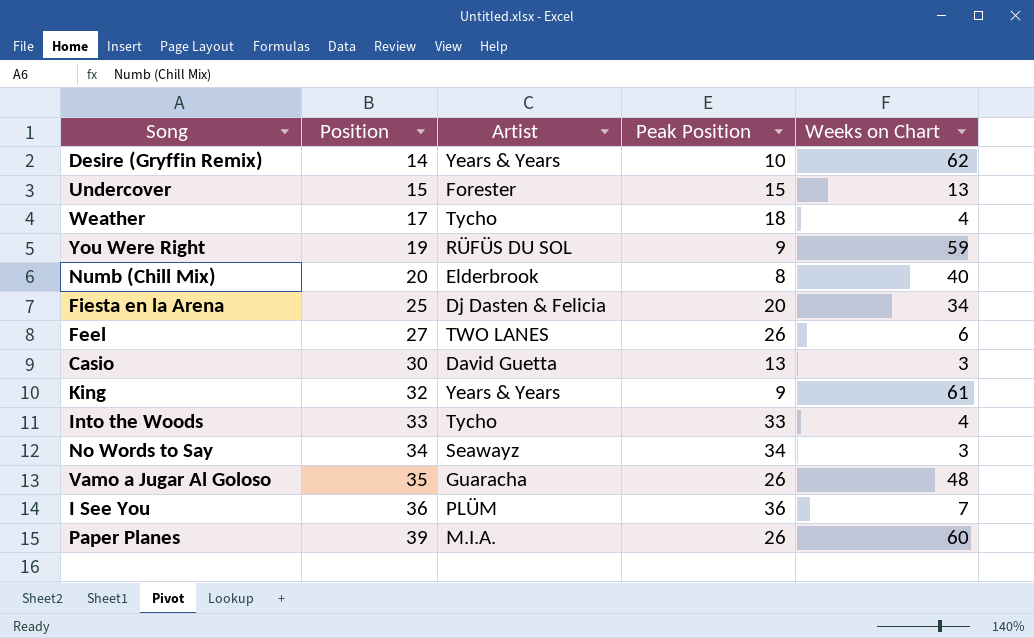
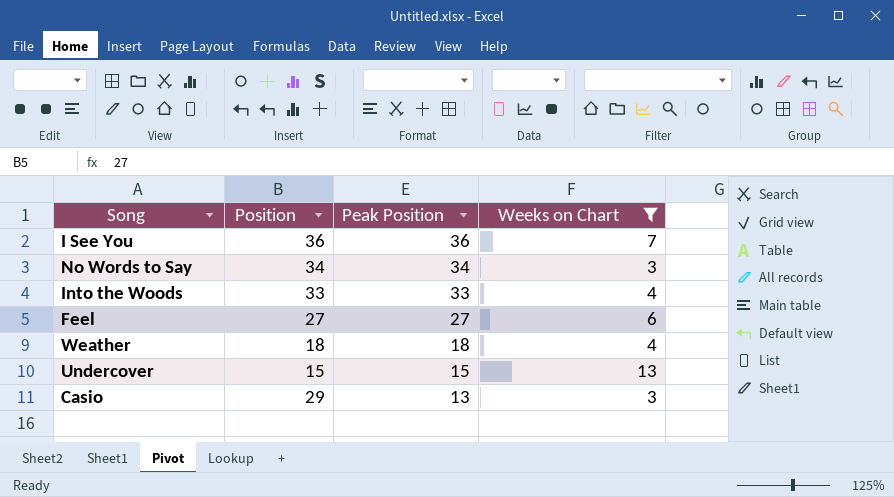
filter: none -> Weeks on Chart <= 13
row order: Position ascending -> Peak Position descending
column Artist | position: 3 -> none
Feel | Peak Position: 26 -> 27
Weather | Position: 17 -> 18
Casio | Position: 30 -> 29

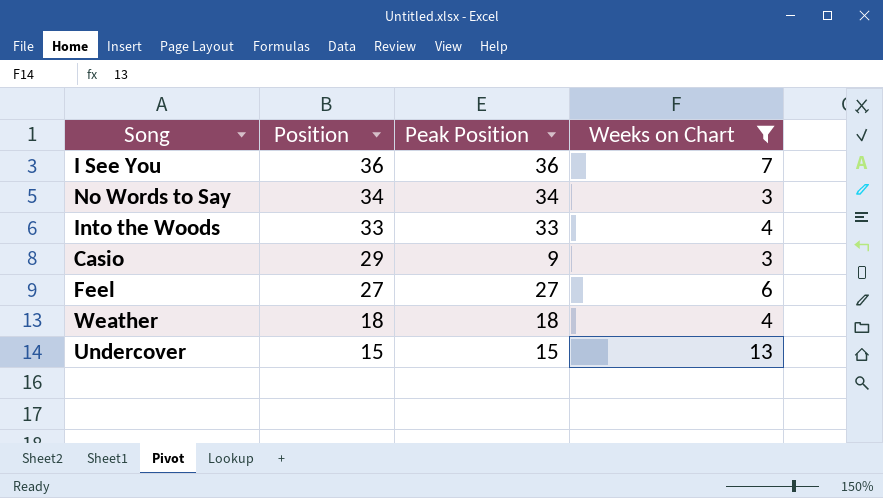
row order: Peak Position descending -> Position descending
Casio | Peak Position: 13 -> 9

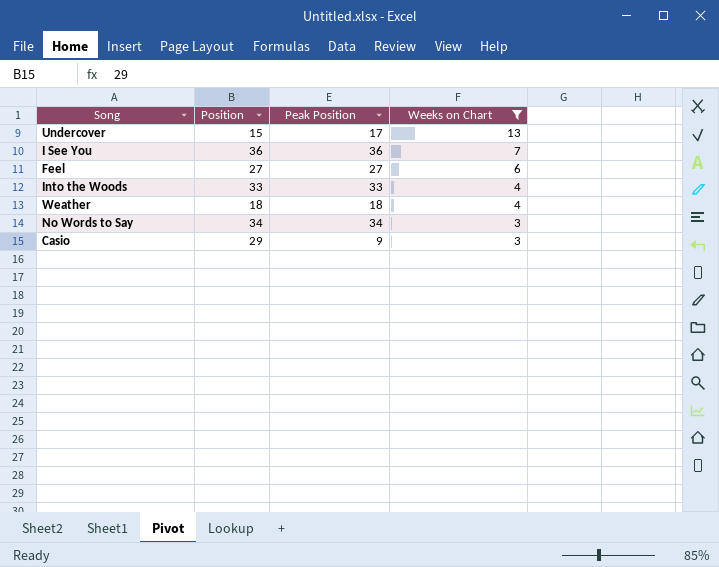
row order: Position descending -> Weeks on Chart descending
Undercover | Peak Position: 15 -> 17

